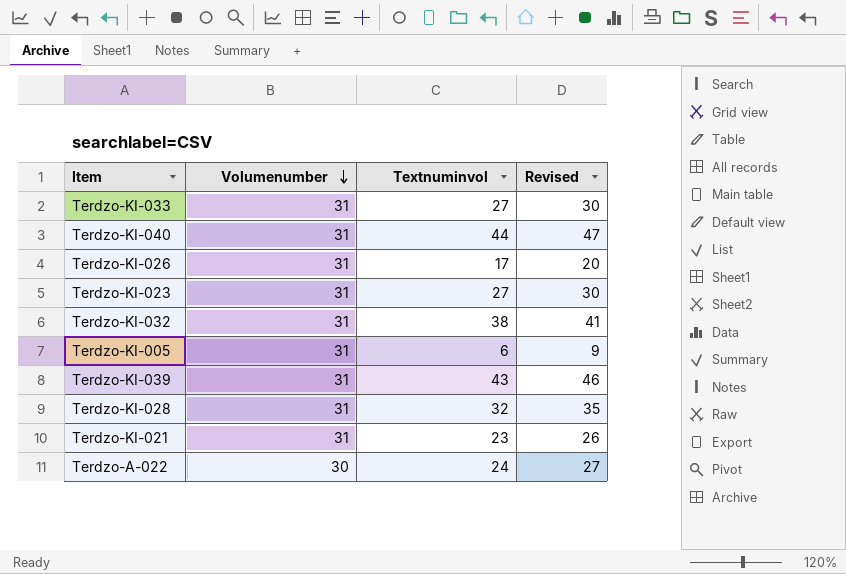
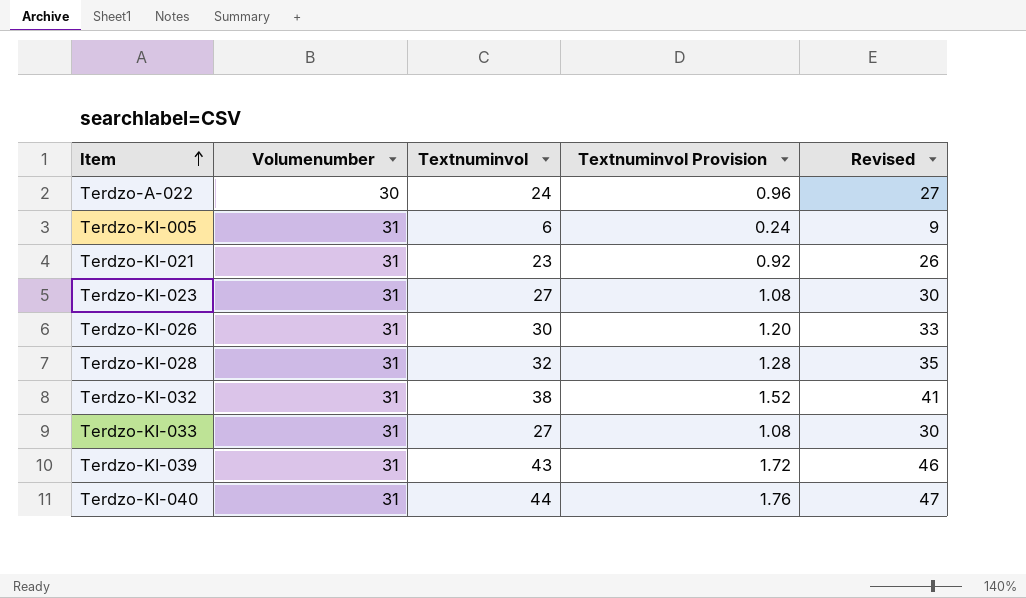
row order: Volumenumber descending -> Item ascending
column Textnuminvol Provision | formula: none -> [Textnuminvol] * 0.04
Terdzo-KI-026 | Textnuminvol: 17 -> 30
Terdzo-KI-026 | Revised: 20 -> 33

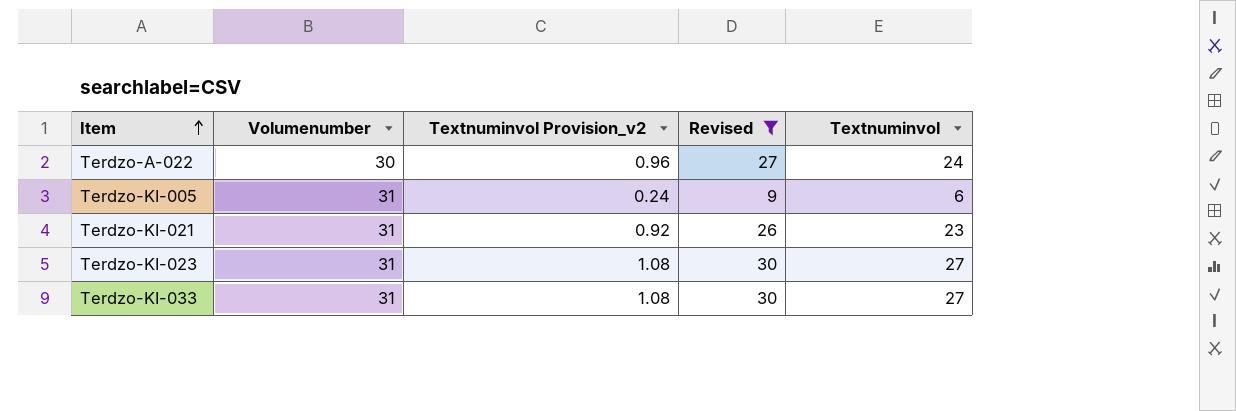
filter: none -> Revised <= 30
column name: Textnuminvol Provision -> Textnuminvol Provision_v2
column Textnuminvol | position: 3 -> 5

